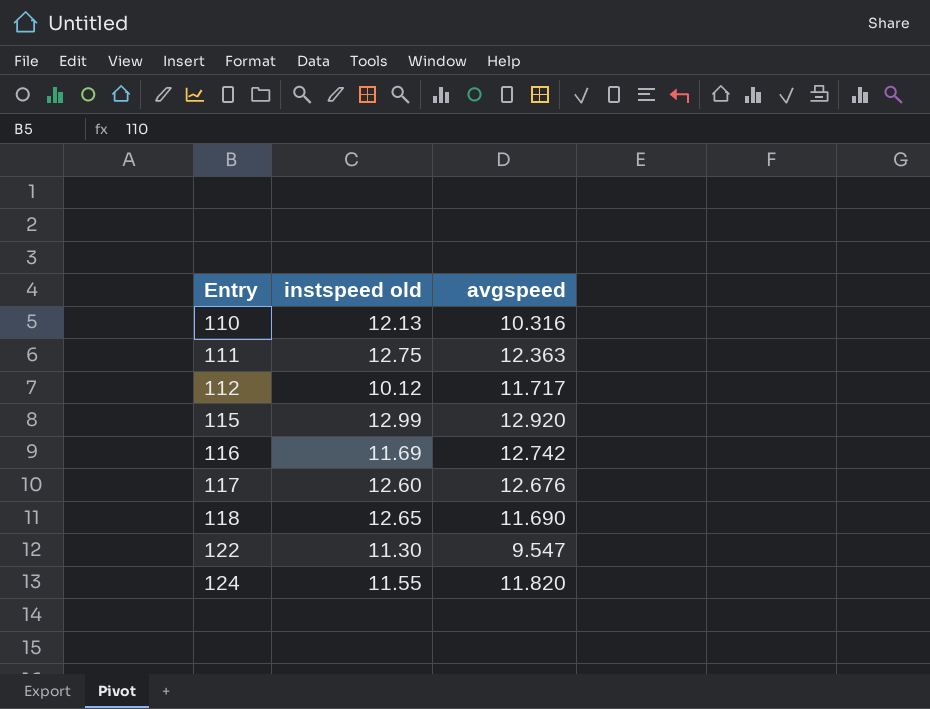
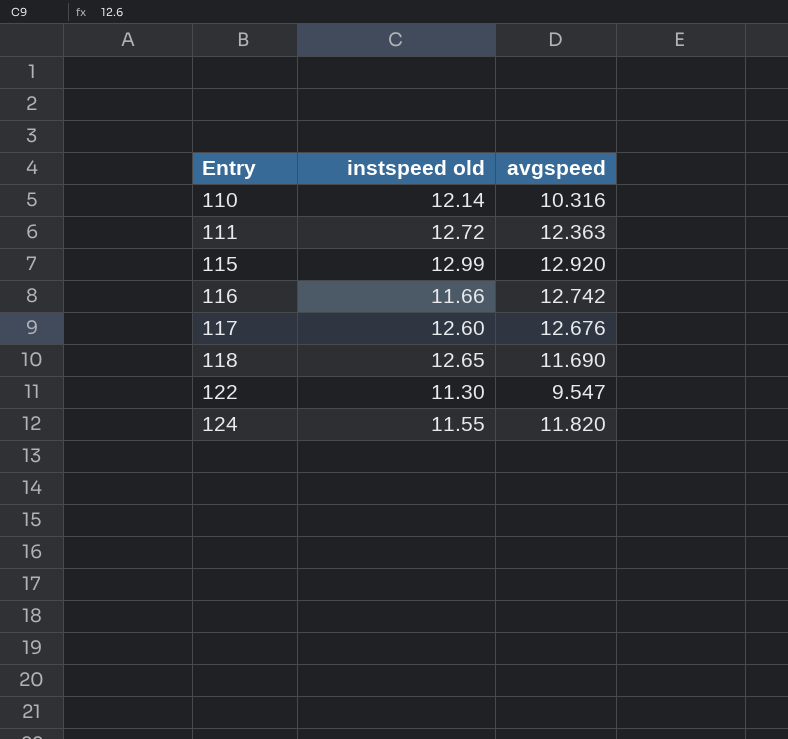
row 112: 10.12 | 11.717 -> none
110 | instspeed old: 12.13 -> 12.14
111 | instspeed old: 12.75 -> 12.72
116 | instspeed old: 11.69 -> 11.66

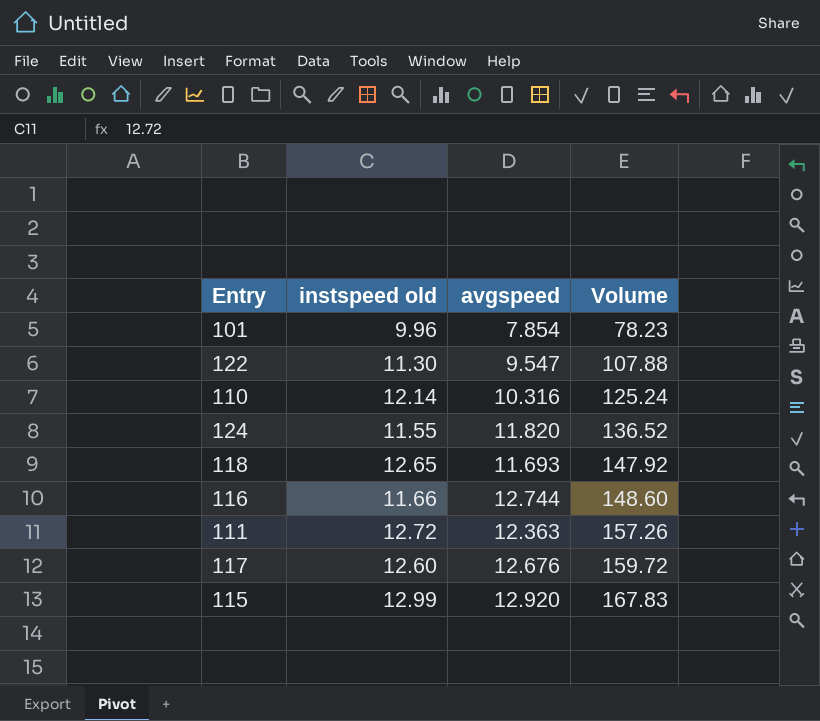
row order: Entry ascending -> Volume ascending
column Volume | formula: none -> [instspeed old] * [avgspeed]
row 101: none -> 9.96 | 7.854 | 78.23
118 | avgspeed: 11.690 -> 11.693
116 | avgspeed: 12.742 -> 12.744

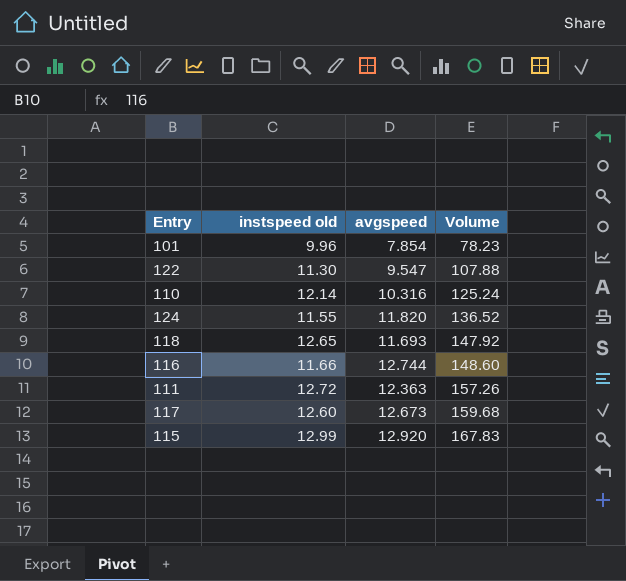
117 | avgspeed: 12.676 -> 12.673
117 | Volume: 159.72 -> 159.68

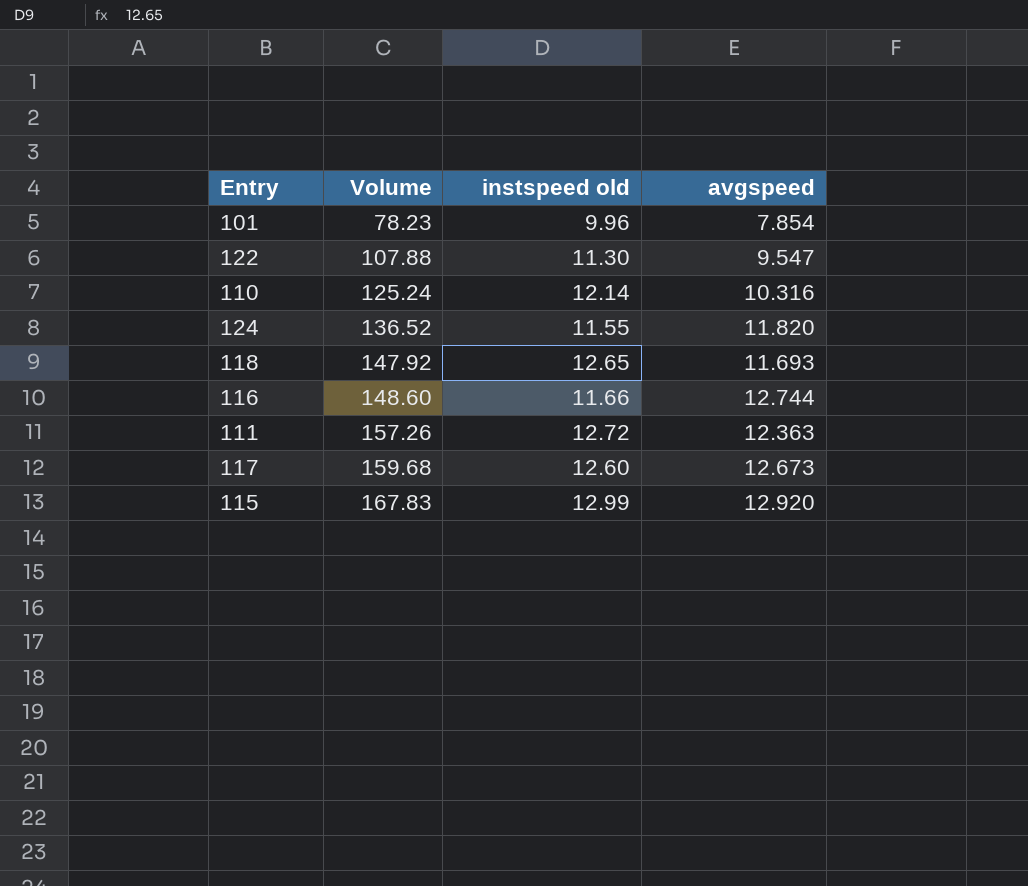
column Volume | position: 4 -> 2

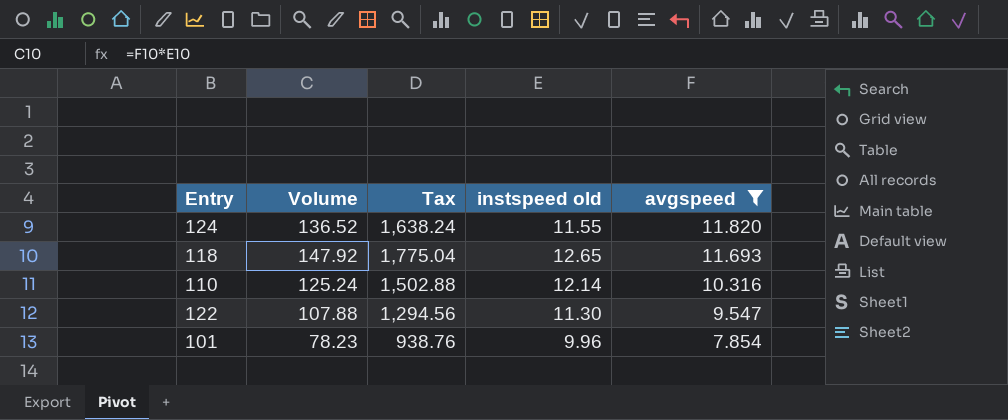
filter: none -> avgspeed <= 11.820
row order: Volume ascending -> avgspeed descending
column Tax | formula: none -> [Volume] * 12

